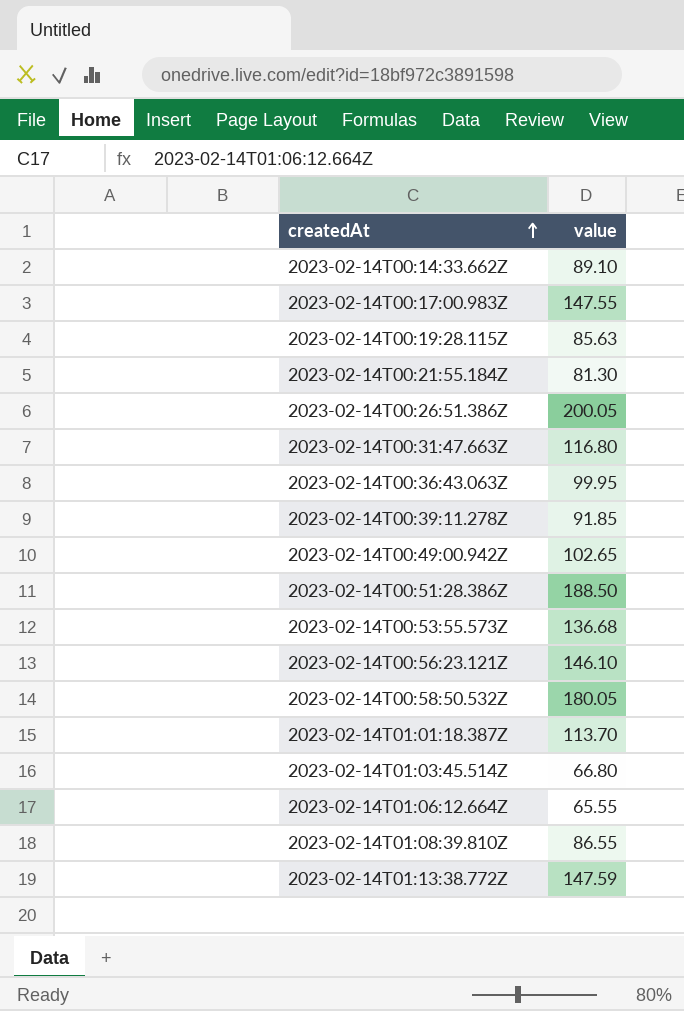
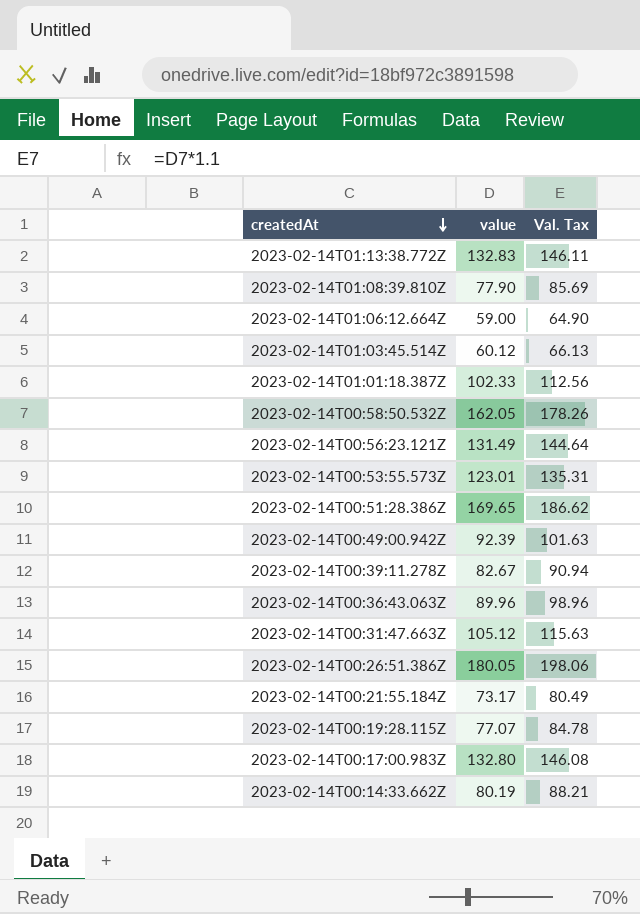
row order: createdAt ascending -> createdAt descending
column Val. Tax | formula: none -> [value] * 1.1
2023-02-14T01:13:38.772Z | value: 147.59 -> 132.83
2023-02-14T01:08:39.810Z | value: 86.55 -> 77.90
2023-02-14T01:06:12.664Z | value: 65.55 -> 59.00
2023-02-14T01:03:45.514Z | value: 66.80 -> 60.12
2023-02-14T01:01:18.387Z | value: 113.70 -> 102.33
2023-02-14T00:58:50.532Z | value: 180.05 -> 162.05
2023-02-14T00:56:23.121Z | value: 146.10 -> 131.49
2023-02-14T00:53:55.573Z | value: 136.68 -> 123.01
2023-02-14T00:51:28.386Z | value: 188.50 -> 169.65
2023-02-14T00:49:00.942Z | value: 102.65 -> 92.39
2023-02-14T00:39:11.278Z | value: 91.85 -> 82.67
2023-02-14T00:36:43.063Z | value: 99.95 -> 89.96
2023-02-14T00:31:47.663Z | value: 116.80 -> 105.12
2023-02-14T00:26:51.386Z | value: 200.05 -> 180.05
2023-02-14T00:21:55.184Z | value: 81.30 -> 73.17
2023-02-14T00:19:28.115Z | value: 85.63 -> 77.07
2023-02-14T00:17:00.983Z | value: 147.55 -> 132.80
2023-02-14T00:14:33.662Z | value: 89.10 -> 80.19

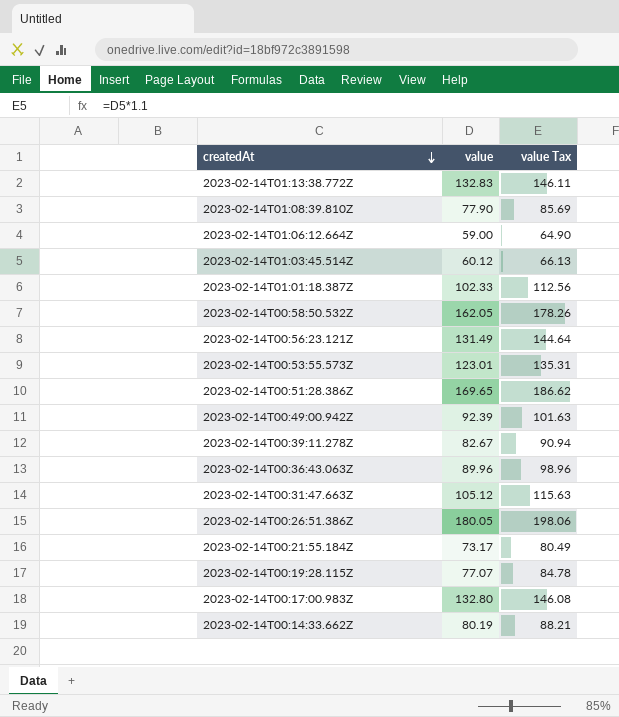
column name: Val. Tax -> value Tax

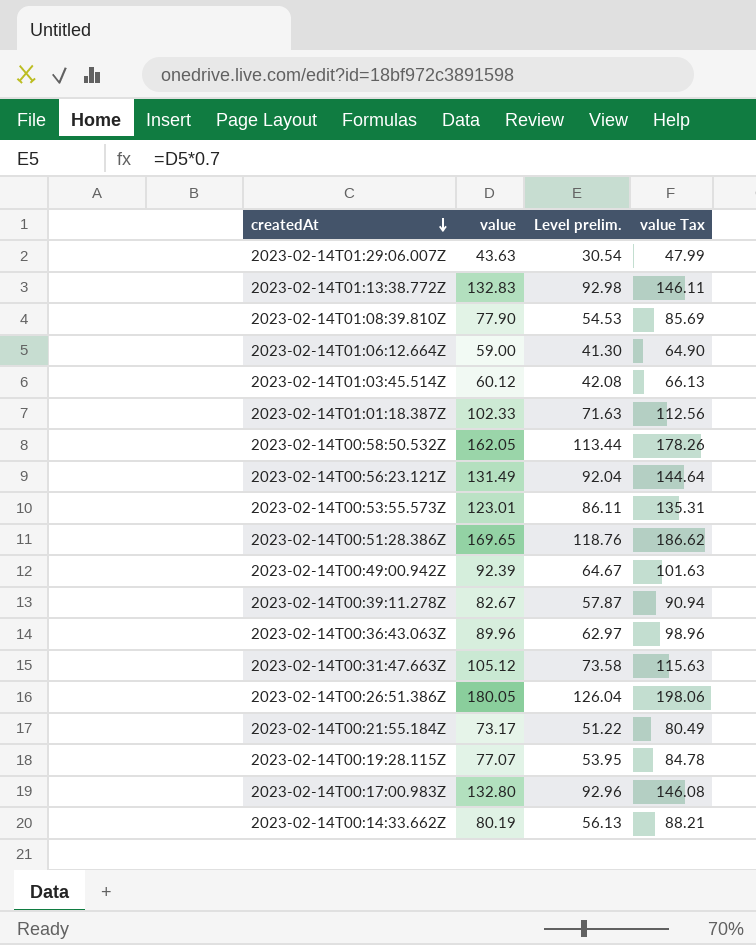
column Level prelim. | formula: none -> [value] * 0.7
row 2023-02-14T01:29:06.007Z: none -> 43.63 | 30.54 | 47.99

